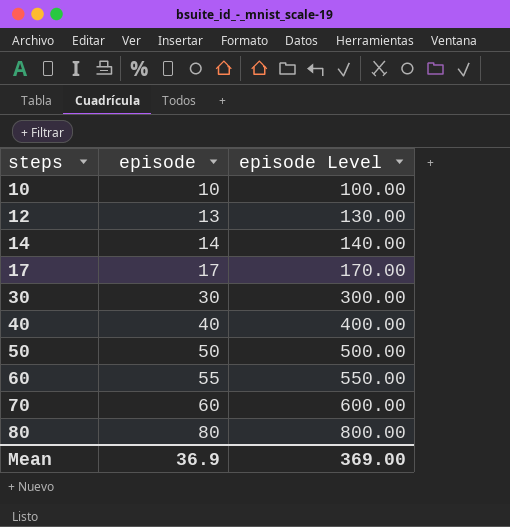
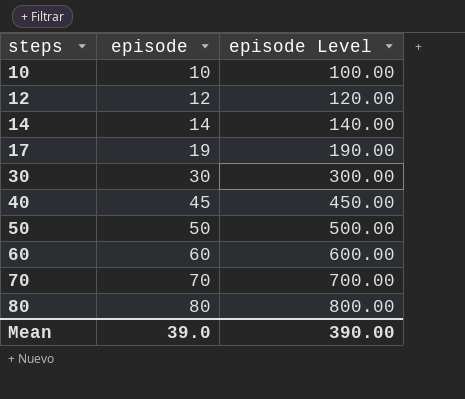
12 | episode: 13 -> 12
12 | episode Level: 130.00 -> 120.00
17 | episode: 17 -> 19
17 | episode Level: 170.00 -> 190.00
40 | episode: 40 -> 45
40 | episode Level: 400.00 -> 450.00
60 | episode: 55 -> 60
60 | episode Level: 550.00 -> 600.00
70 | episode: 60 -> 70
70 | episode Level: 600.00 -> 700.00
Mean | episode: 36.9 -> 39.0
Mean | episode Level: 369.00 -> 390.00

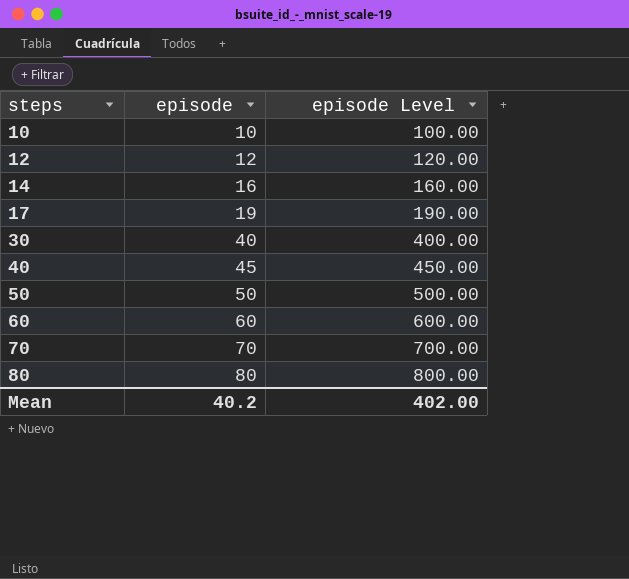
14 | episode: 14 -> 16
14 | episode Level: 140.00 -> 160.00
30 | episode: 30 -> 40
30 | episode Level: 300.00 -> 400.00
Mean | episode: 39.0 -> 40.2
Mean | episode Level: 390.00 -> 402.00

